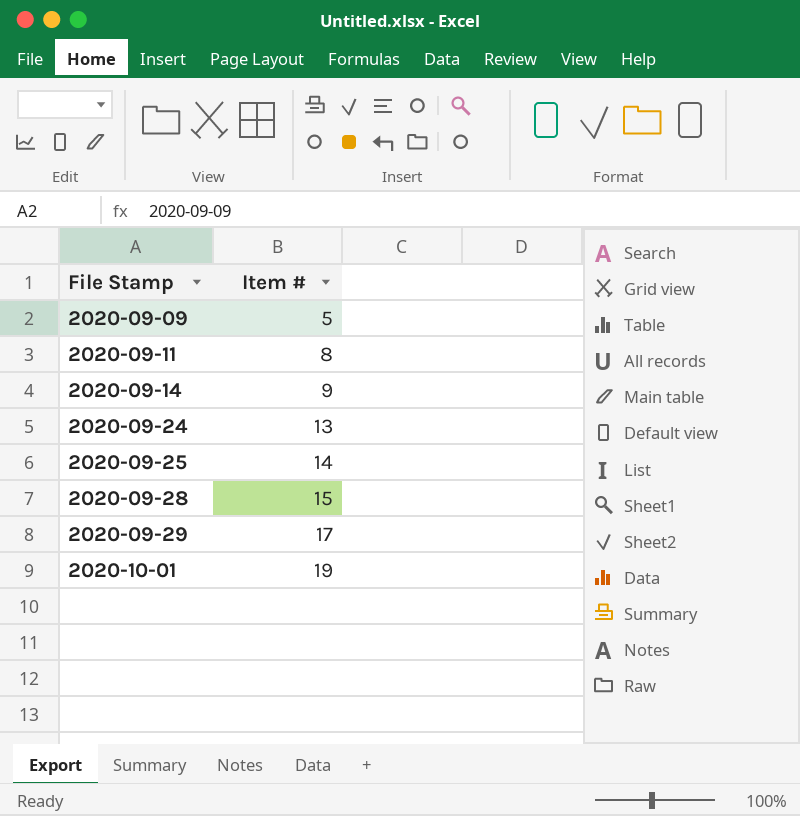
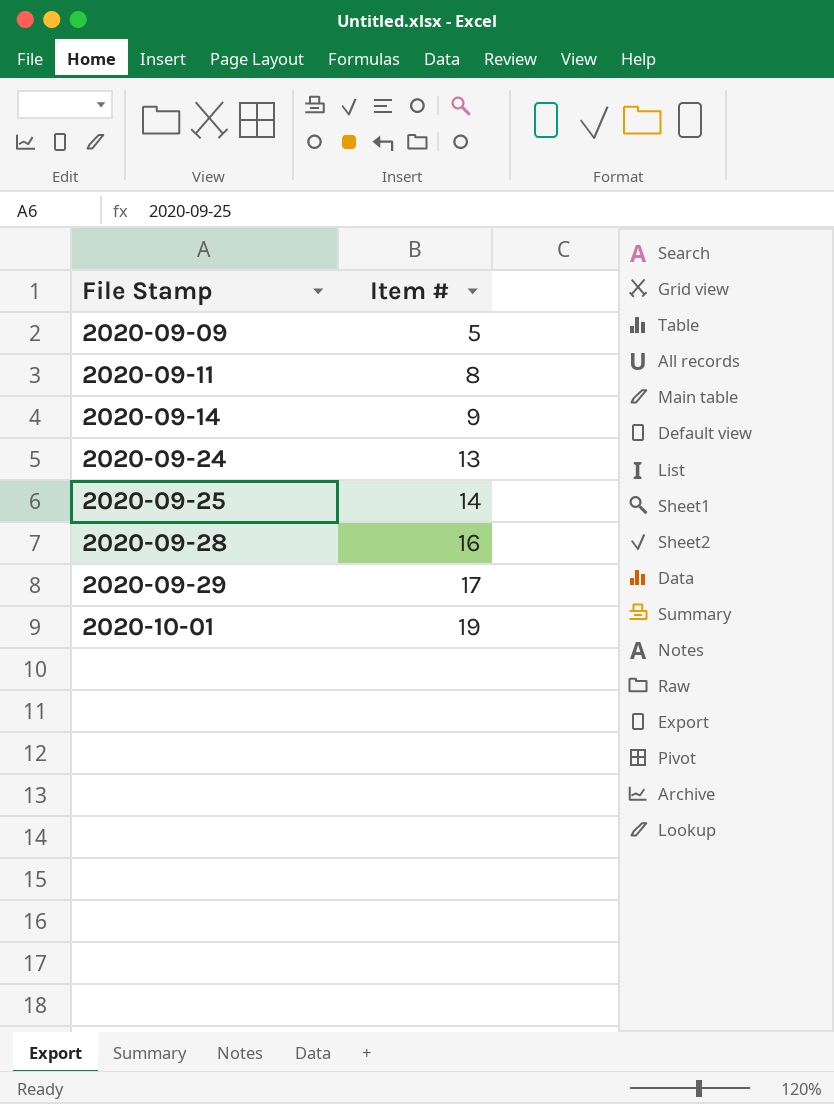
2020-09-28 | Item #: 15 -> 16

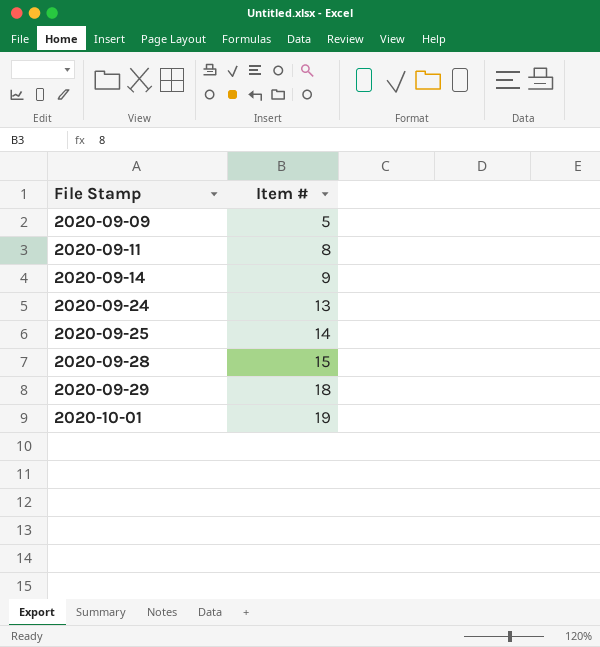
2020-09-28 | Item #: 16 -> 15
2020-09-29 | Item #: 17 -> 18

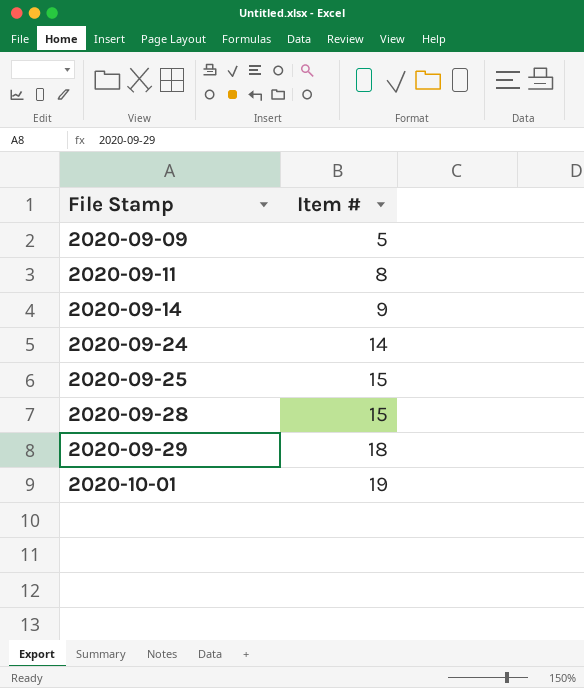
2020-09-24 | Item #: 13 -> 14
2020-09-25 | Item #: 14 -> 15

